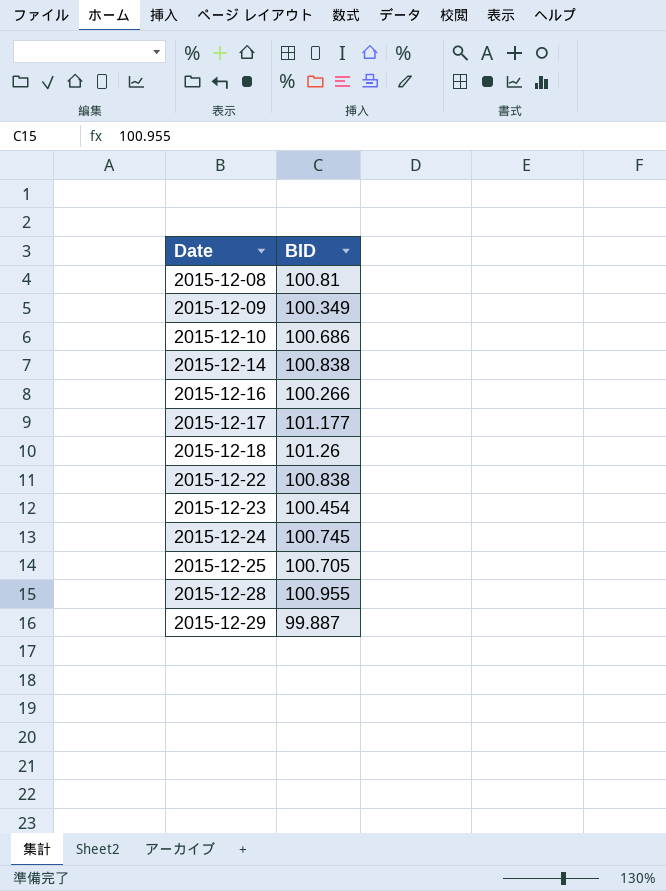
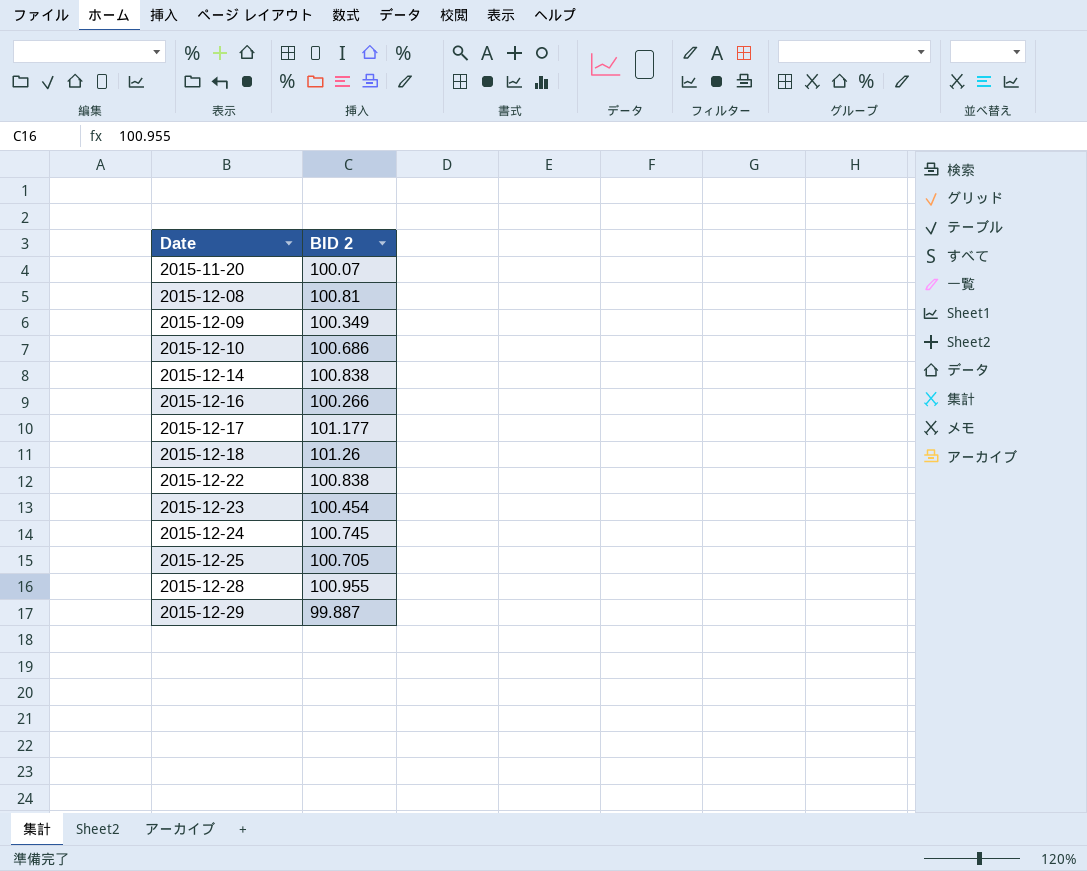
column name: BID -> BID 2
row 2015-11-20: none -> 100.07

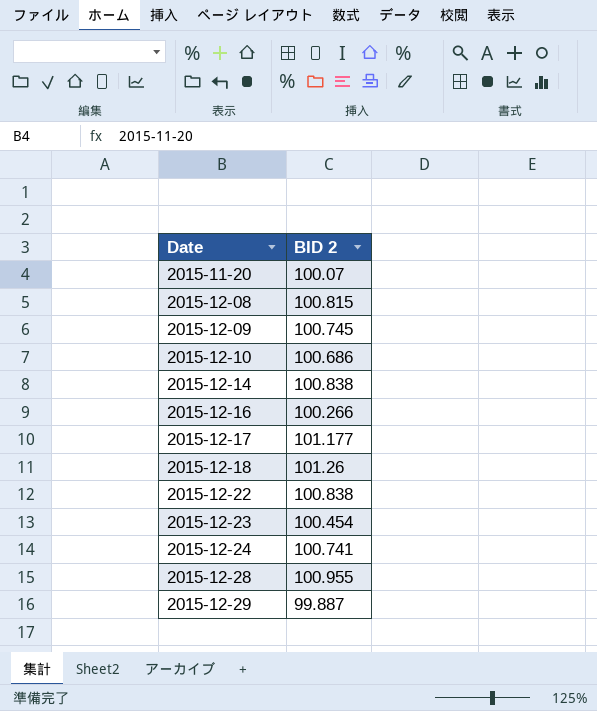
row 2015-12-25: 100.705 -> none
2015-12-08 | BID 2: 100.81 -> 100.815
2015-12-09 | BID 2: 100.349 -> 100.745
2015-12-24 | BID 2: 100.745 -> 100.741

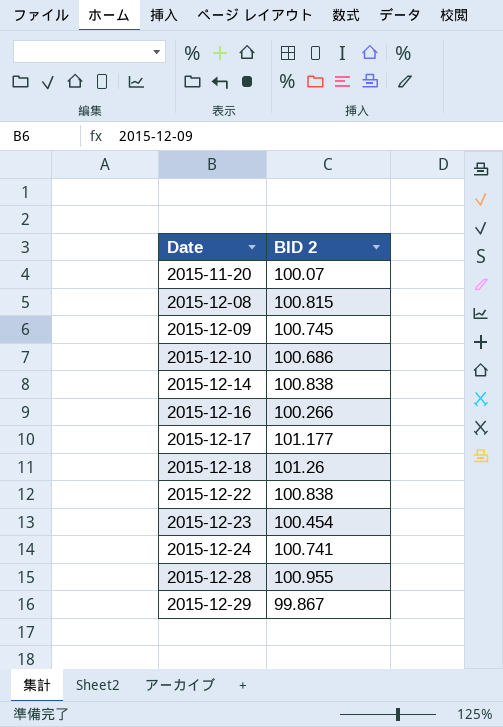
2015-12-29 | BID 2: 99.887 -> 99.867

